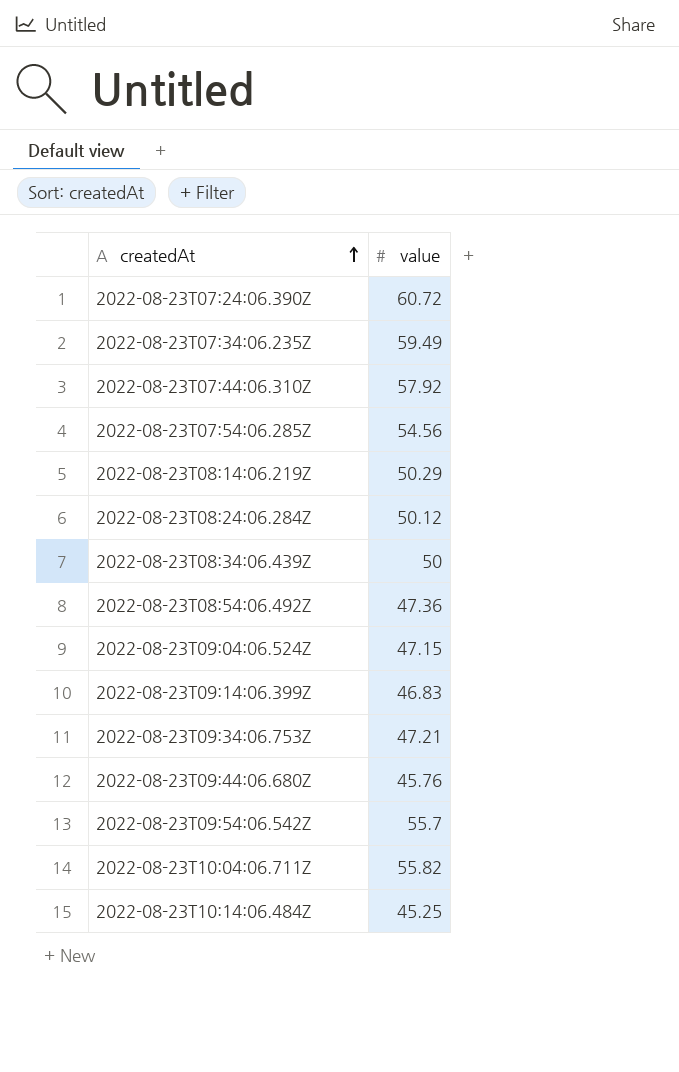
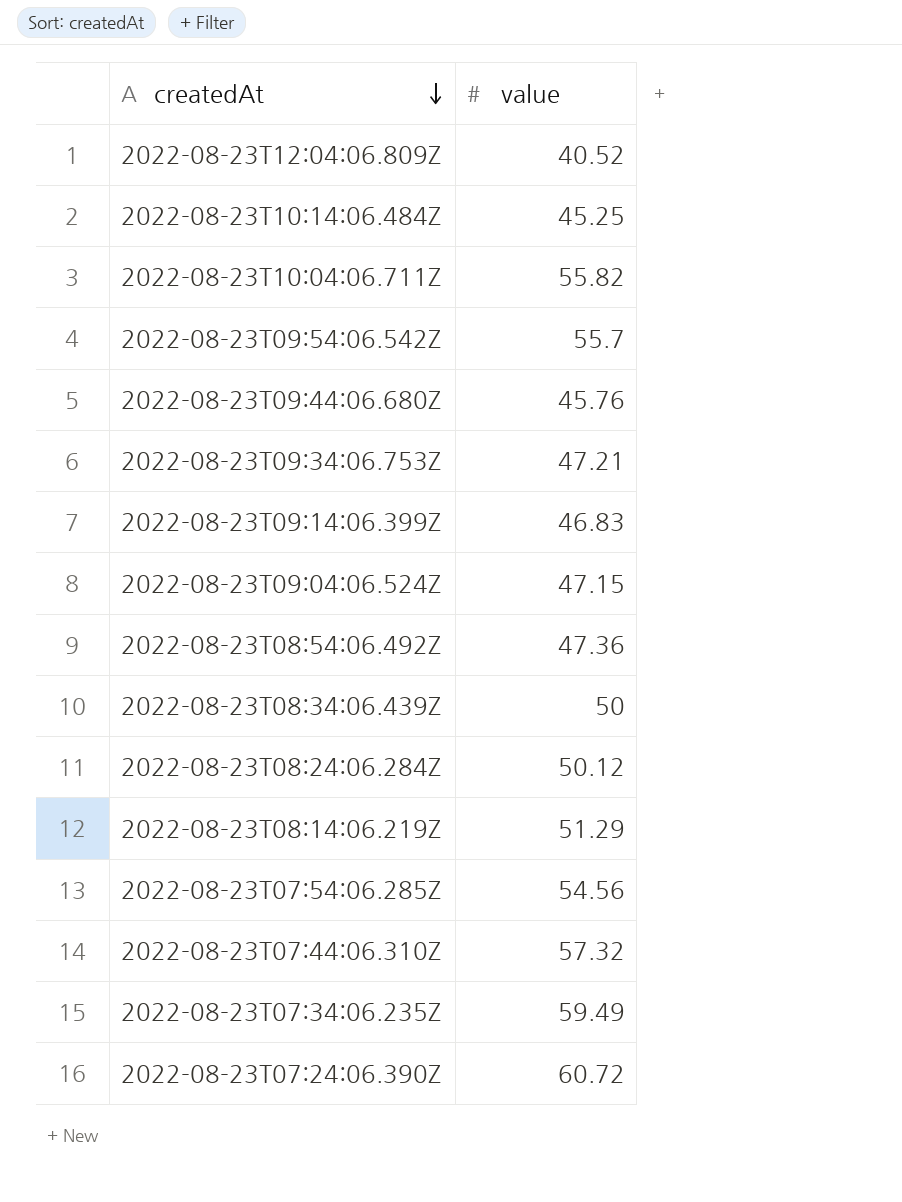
row order: createdAt ascending -> createdAt descending
row 2022-08-23T12:04:06.809Z: none -> 40.52
2022-08-23T08:14:06.219Z | value: 50.29 -> 51.29
2022-08-23T07:44:06.310Z | value: 57.92 -> 57.32

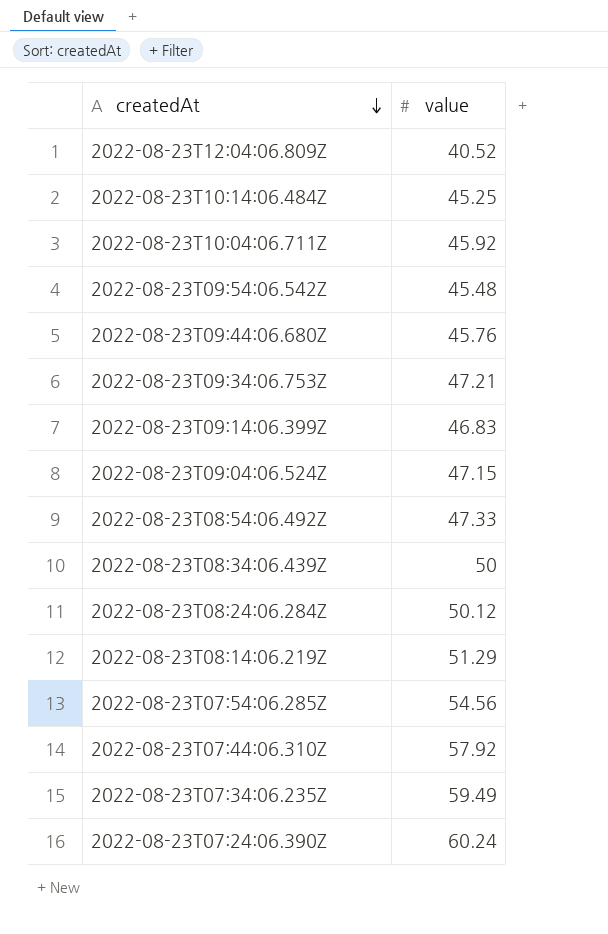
2022-08-23T10:04:06.711Z | value: 55.82 -> 45.92
2022-08-23T09:54:06.542Z | value: 55.7 -> 45.48
2022-08-23T08:54:06.492Z | value: 47.36 -> 47.33
2022-08-23T07:44:06.310Z | value: 57.32 -> 57.92
2022-08-23T07:24:06.390Z | value: 60.72 -> 60.24

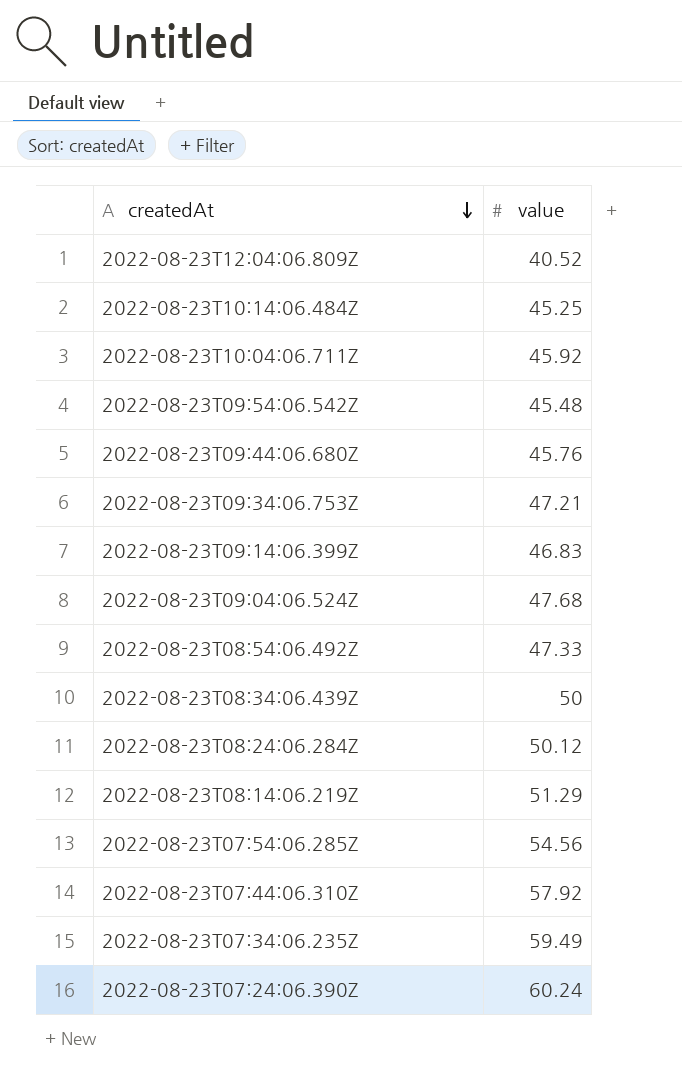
2022-08-23T09:04:06.524Z | value: 47.15 -> 47.68

